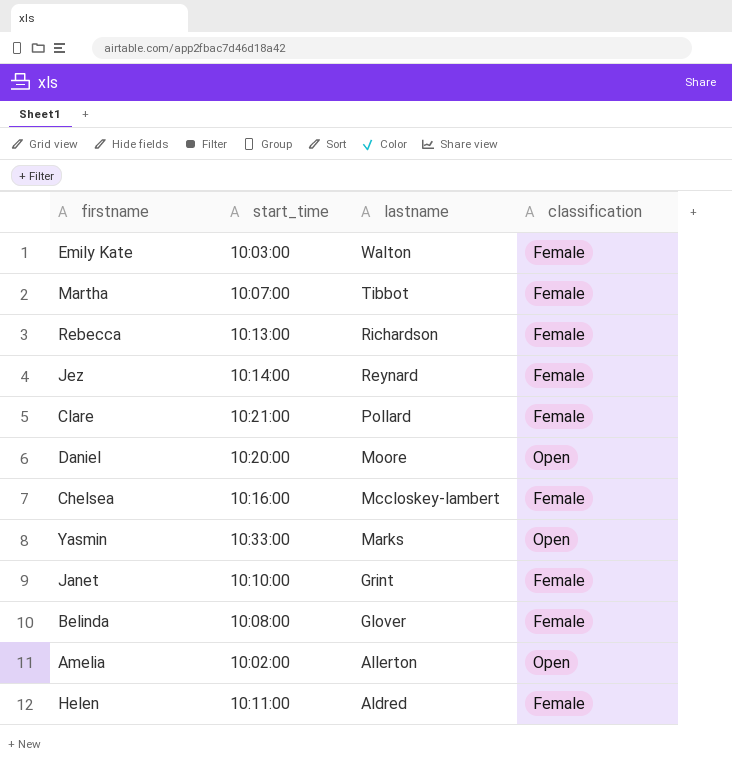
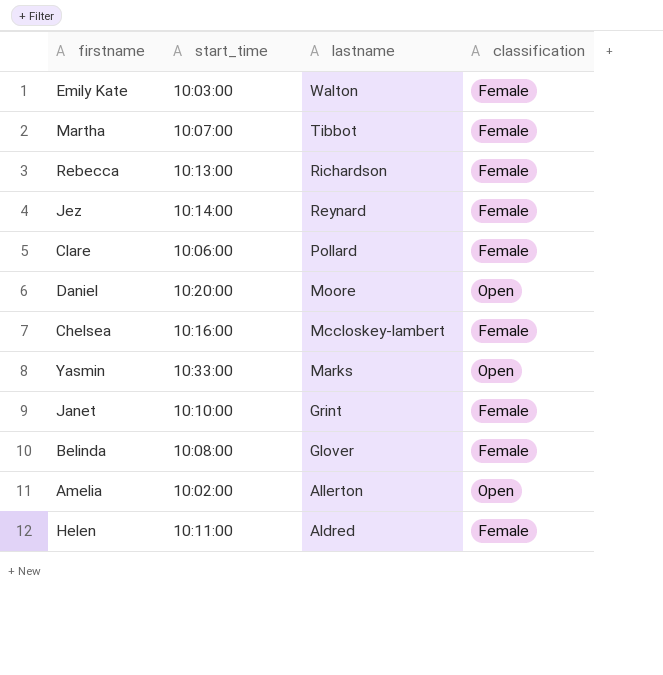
Clare | start_time: 10:21:00 -> 10:06:00

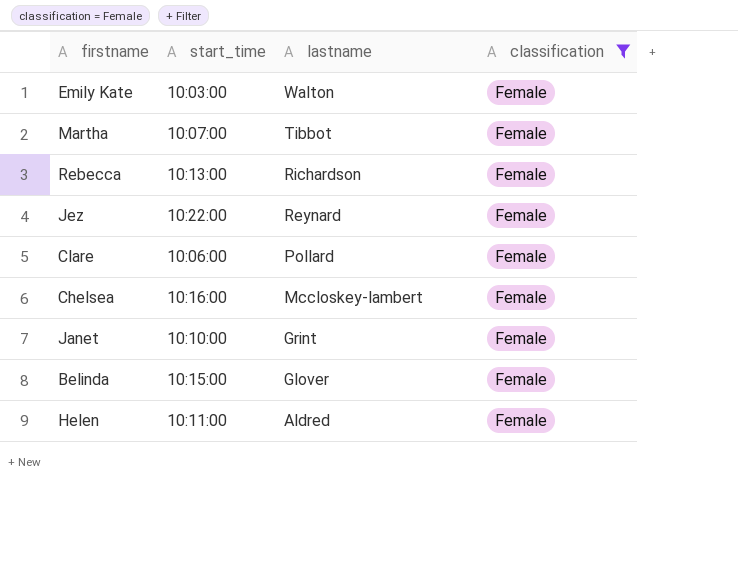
filter: none -> classification = Female
Jez | start_time: 10:14:00 -> 10:22:00
Belinda | start_time: 10:08:00 -> 10:15:00

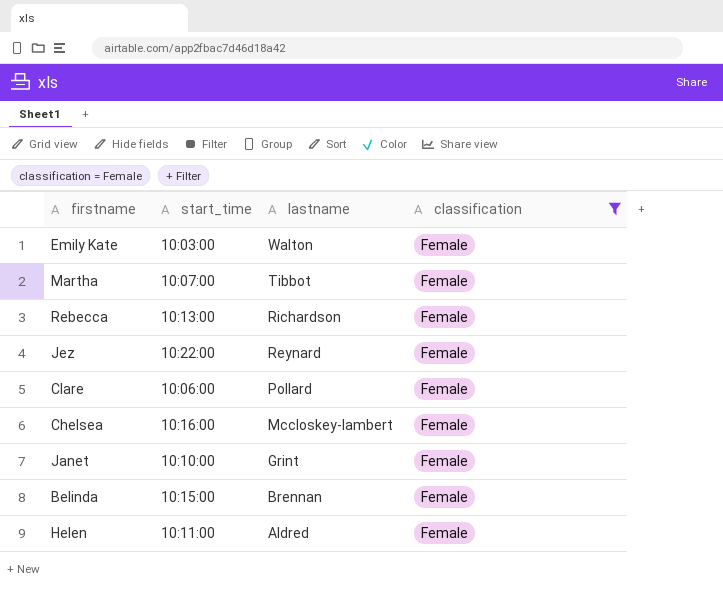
Belinda | lastname: Glover -> Brennan

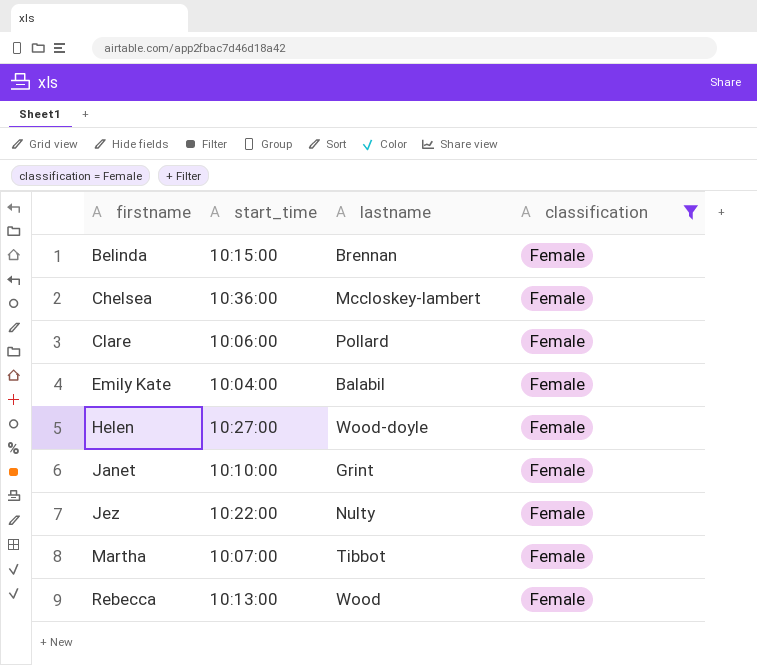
row order: lastname descending -> firstname ascending
Chelsea | start_time: 10:16:00 -> 10:36:00
Emily Kate | start_time: 10:03:00 -> 10:04:00
Emily Kate | lastname: Walton -> Balabil
Helen | start_time: 10:11:00 -> 10:27:00
Helen | lastname: Aldred -> Wood-doyle
Jez | lastname: Reynard -> Nulty
Rebecca | lastname: Richardson -> Wood

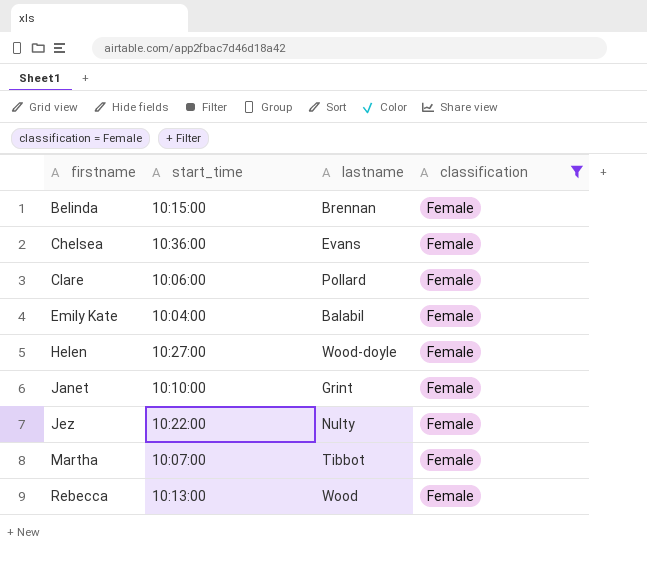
Chelsea | lastname: Mccloskey-lambert -> Evans

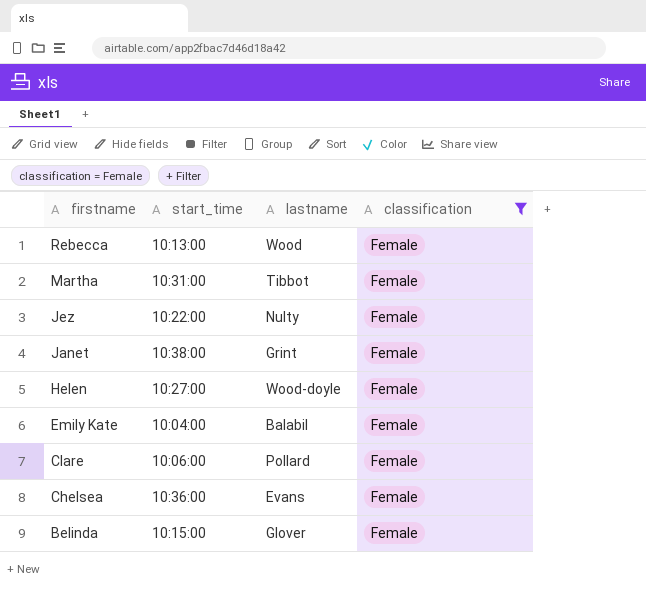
row order: firstname ascending -> firstname descending
Martha | start_time: 10:07:00 -> 10:31:00
Janet | start_time: 10:10:00 -> 10:38:00
Belinda | lastname: Brennan -> Glover

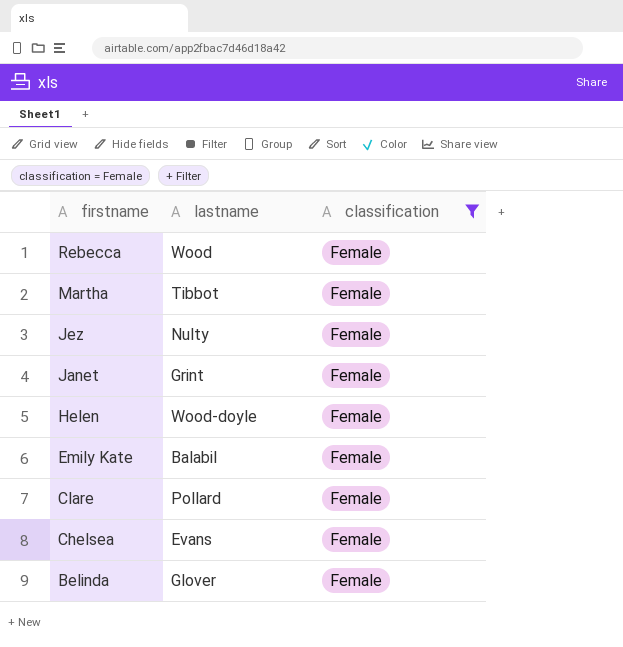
column start_time | position: 2 -> none

